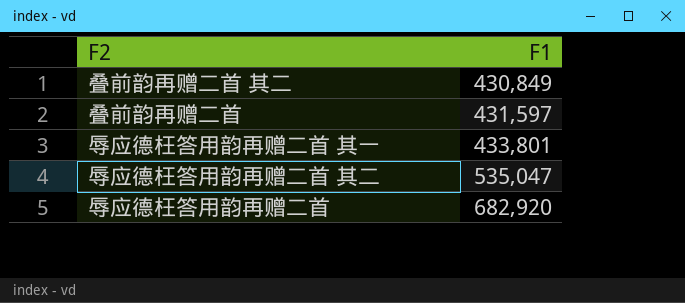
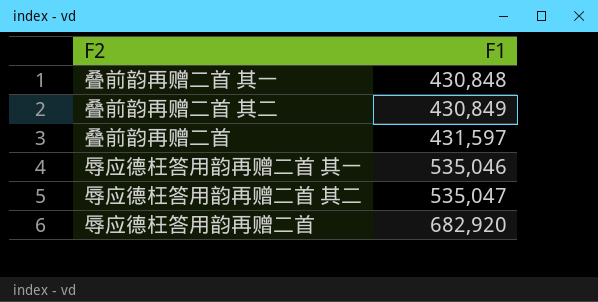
row 叠前韵再赠二首 其一: none -> 430,848
辱应德枉答用韵再赠二首 其一 | F1: 433,801 -> 535,046

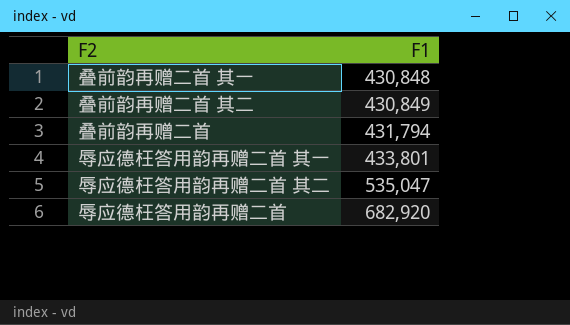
叠前韵再赠二首 | F1: 431,597 -> 431,794
辱应德枉答用韵再赠二首 其一 | F1: 535,046 -> 433,801

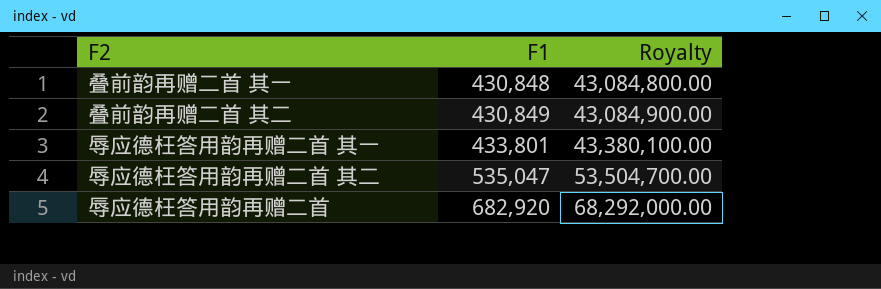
column Royalty | formula: none -> [F1] * 100
row 叠前韵再赠二首: 431,794 -> none

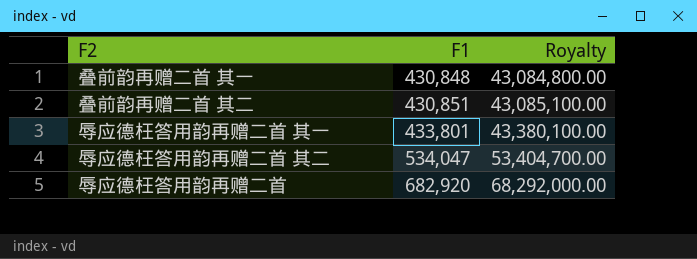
叠前韵再赠二首 其二 | F1: 430,849 -> 430,851
叠前韵再赠二首 其二 | Royalty: 43,084,900.00 -> 43,085,100.00
辱应德枉答用韵再赠二首 其二 | F1: 535,047 -> 534,047
辱应德枉答用韵再赠二首 其二 | Royalty: 53,504,700.00 -> 53,404,700.00

